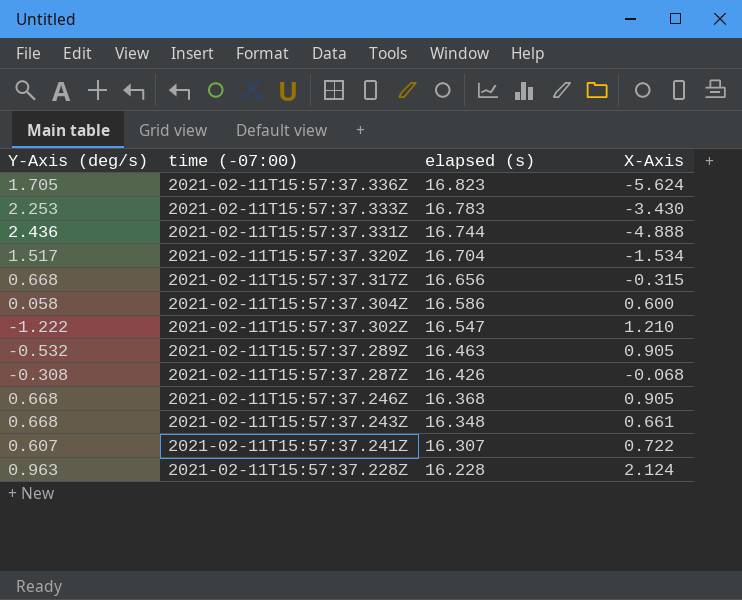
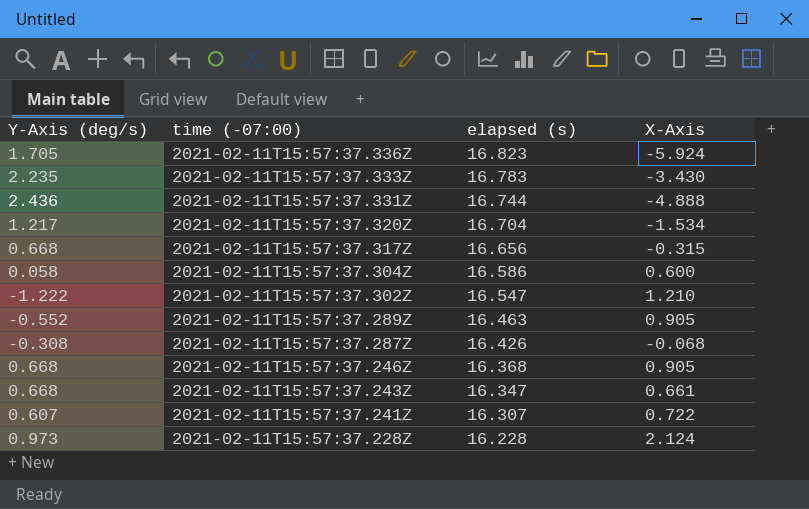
2021-02-11T15:57:37.336Z | X-Axis: -5.624 -> -5.924
2021-02-11T15:57:37.333Z | Y-Axis (deg/s): 2.253 -> 2.235
2021-02-11T15:57:37.320Z | Y-Axis (deg/s): 1.517 -> 1.217
2021-02-11T15:57:37.289Z | Y-Axis (deg/s): -0.532 -> -0.552
2021-02-11T15:57:37.243Z | elapsed (s): 16.348 -> 16.347
2021-02-11T15:57:37.228Z | Y-Axis (deg/s): 0.963 -> 0.973

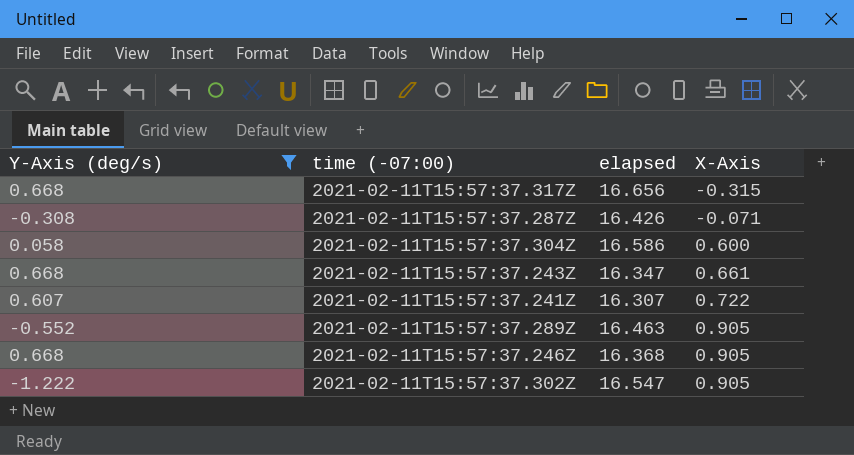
filter: none -> Y-Axis (deg/s) <= 0.668
row order: time (-07:00) descending -> X-Axis ascending
column name: elapsed (s) -> elapsed
2021-02-11T15:57:37.287Z | X-Axis: -0.068 -> -0.071
2021-02-11T15:57:37.302Z | X-Axis: 1.210 -> 0.905

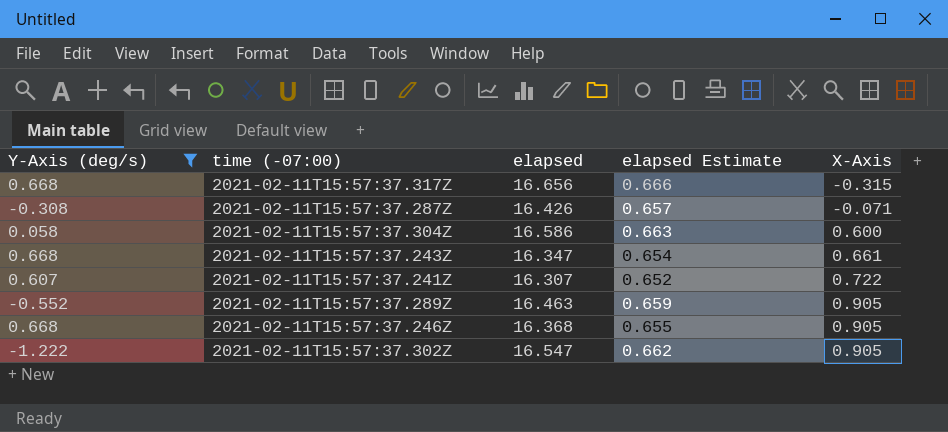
column elapsed Estimate | formula: none -> [elapsed] * 0.04

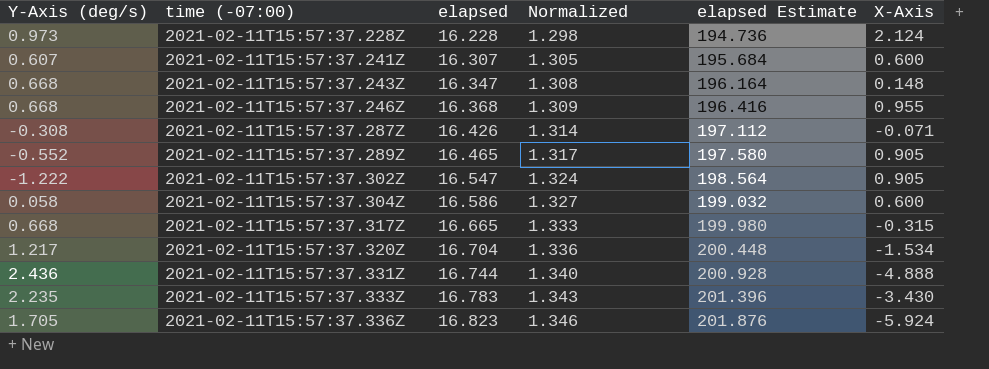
filter: Y-Axis (deg/s) <= 0.668 -> none
row order: X-Axis ascending -> time (-07:00) ascending
column Normalized | formula: none -> [elapsed] * 0.08
column elapsed Estimate | formula: [elapsed] * 0.04 -> [elapsed] * 12
2021-02-11T15:57:37.241Z | X-Axis: 0.722 -> 0.600
2021-02-11T15:57:37.243Z | X-Axis: 0.661 -> 0.148
2021-02-11T15:57:37.246Z | X-Axis: 0.905 -> 0.955
2021-02-11T15:57:37.289Z | elapsed: 16.463 -> 16.465
2021-02-11T15:57:37.317Z | elapsed: 16.656 -> 16.665

